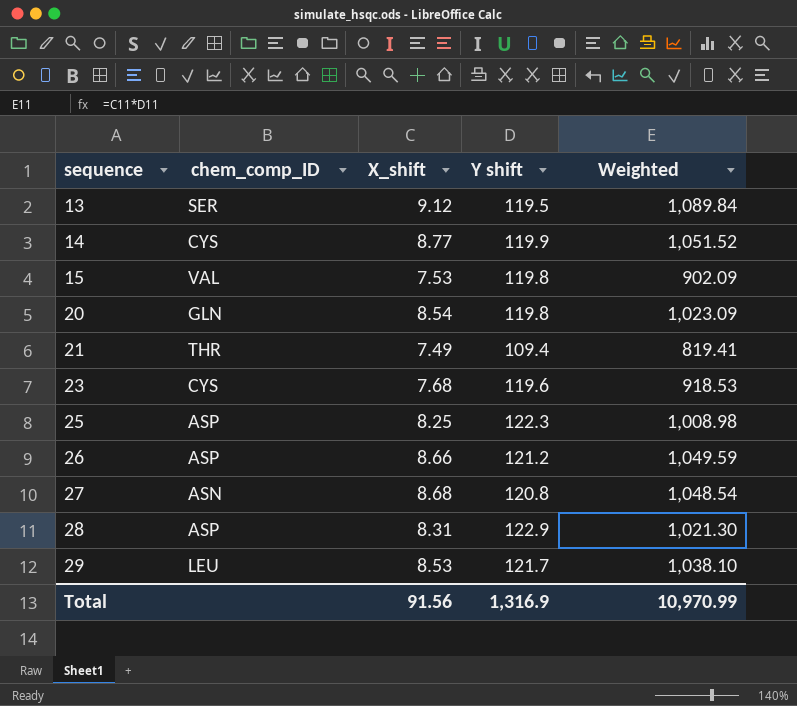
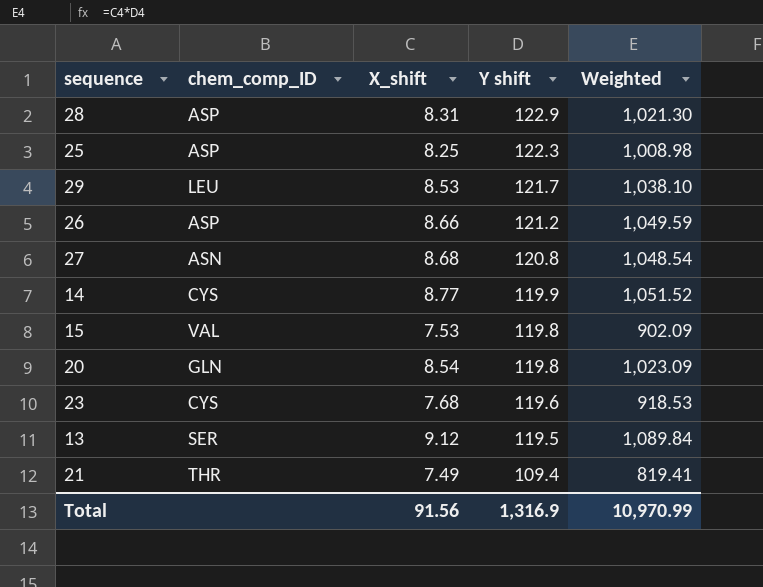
row order: sequence ascending -> Y shift descending

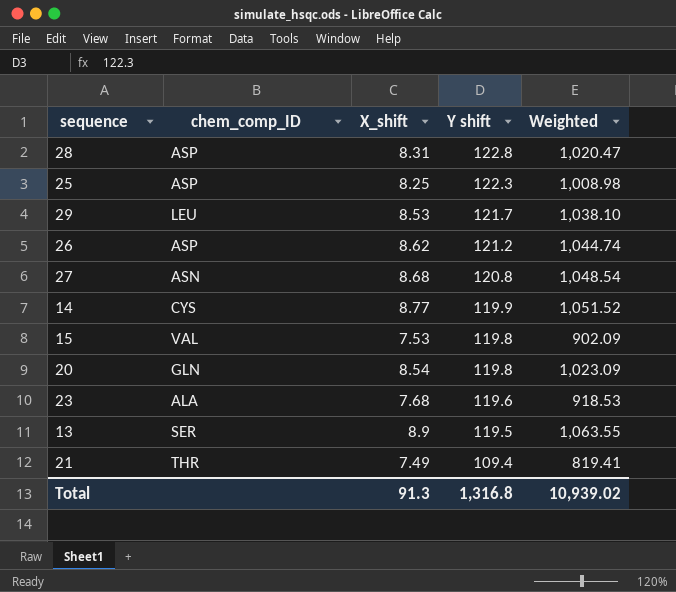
28 | Y shift: 122.9 -> 122.8
28 | Weighted: 1,021.30 -> 1,020.47
26 | X_shift: 8.66 -> 8.62
26 | Weighted: 1,049.59 -> 1,044.74
23 | chem_comp_ID: CYS -> ALA
13 | X_shift: 9.12 -> 8.9
13 | Weighted: 1,089.84 -> 1,063.55
Total | X_shift: 91.56 -> 91.3
Total | Y shift: 1,316.9 -> 1,316.8
Total | Weighted: 10,970.99 -> 10,939.02

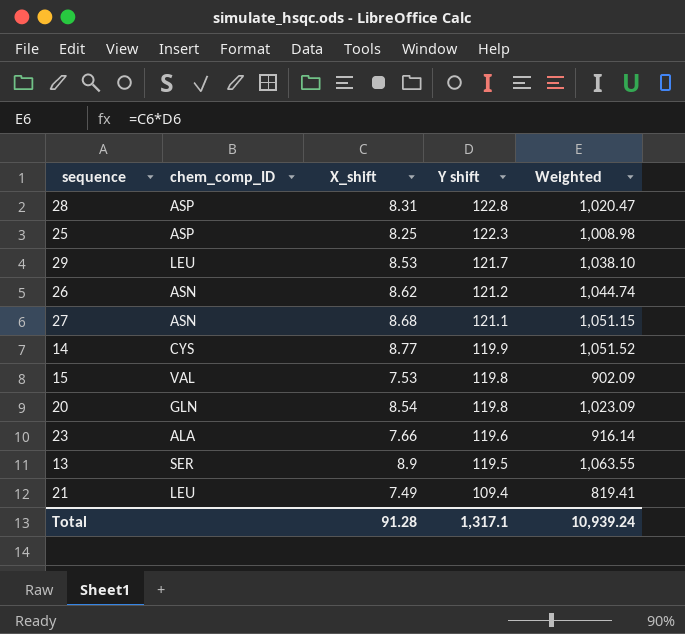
26 | chem_comp_ID: ASP -> ASN
27 | Y shift: 120.8 -> 121.1
27 | Weighted: 1,048.54 -> 1,051.15
23 | X_shift: 7.68 -> 7.66
23 | Weighted: 918.53 -> 916.14
21 | chem_comp_ID: THR -> LEU
Total | X_shift: 91.3 -> 91.28
Total | Y shift: 1,316.8 -> 1,317.1
Total | Weighted: 10,939.02 -> 10,939.24

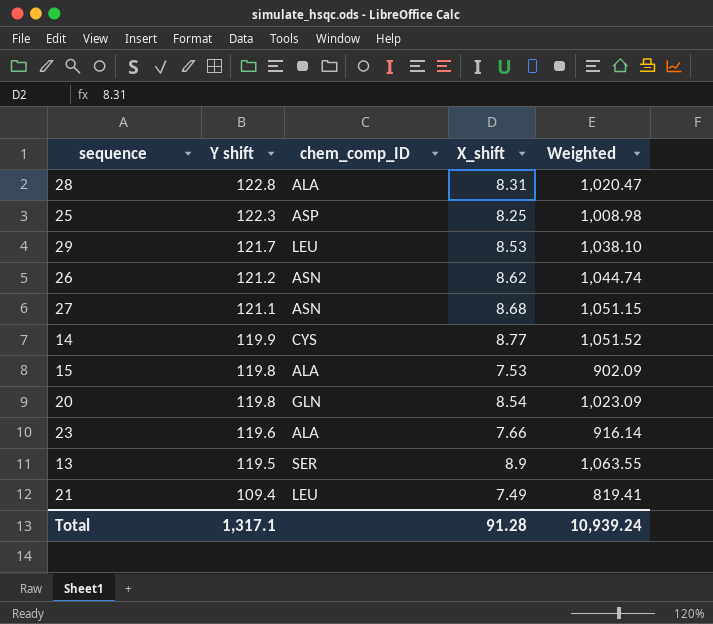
column Y shift | position: 4 -> 2
28 | chem_comp_ID: ASP -> ALA
15 | chem_comp_ID: VAL -> ALA

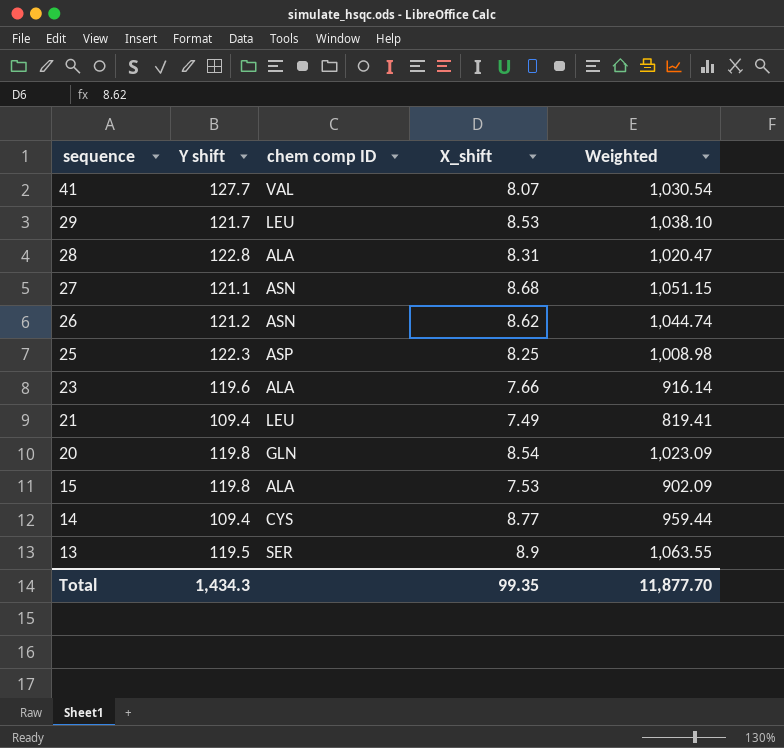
row order: Y shift descending -> sequence descending
column name: chem_comp_ID -> chem comp ID
row 41: none -> 127.7 | VAL | 8.07 | 1,030.54
14 | Y shift: 119.9 -> 109.4
14 | Weighted: 1,051.52 -> 959.44
Total | Y shift: 1,317.1 -> 1,434.3
Total | X_shift: 91.28 -> 99.35
Total | Weighted: 10,939.24 -> 11,877.70

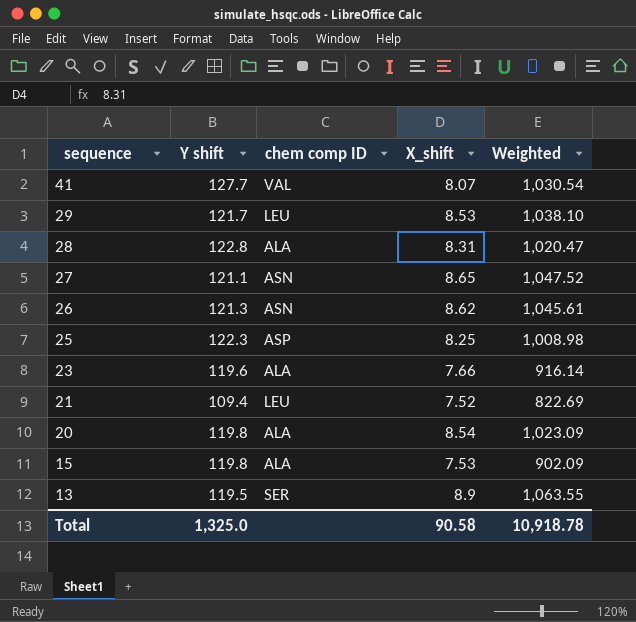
row 14: 109.4 | CYS | 8.77 | 959.44 -> none
27 | X_shift: 8.68 -> 8.65
27 | Weighted: 1,051.15 -> 1,047.52
26 | Y shift: 121.2 -> 121.3
26 | Weighted: 1,044.74 -> 1,045.61
21 | X_shift: 7.49 -> 7.52
21 | Weighted: 819.41 -> 822.69
20 | chem comp ID: GLN -> ALA
Total | Y shift: 1,434.3 -> 1,325.0
Total | X_shift: 99.35 -> 90.58
Total | Weighted: 11,877.70 -> 10,918.78

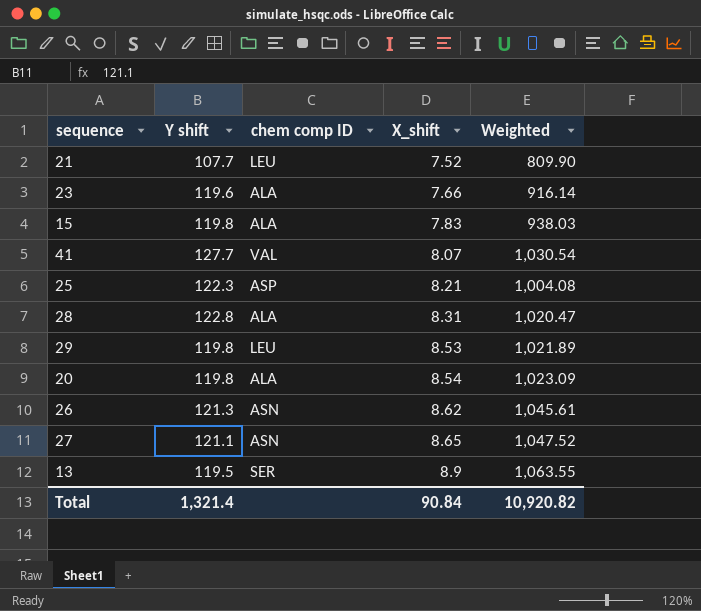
row order: sequence descending -> X_shift ascending
21 | Y shift: 109.4 -> 107.7
21 | Weighted: 822.69 -> 809.90
15 | X_shift: 7.53 -> 7.83
15 | Weighted: 902.09 -> 938.03
25 | X_shift: 8.25 -> 8.21
25 | Weighted: 1,008.98 -> 1,004.08
29 | Y shift: 121.7 -> 119.8
29 | Weighted: 1,038.10 -> 1,021.89
Total | Y shift: 1,325.0 -> 1,321.4
Total | X_shift: 90.58 -> 90.84
Total | Weighted: 10,918.78 -> 10,920.82

